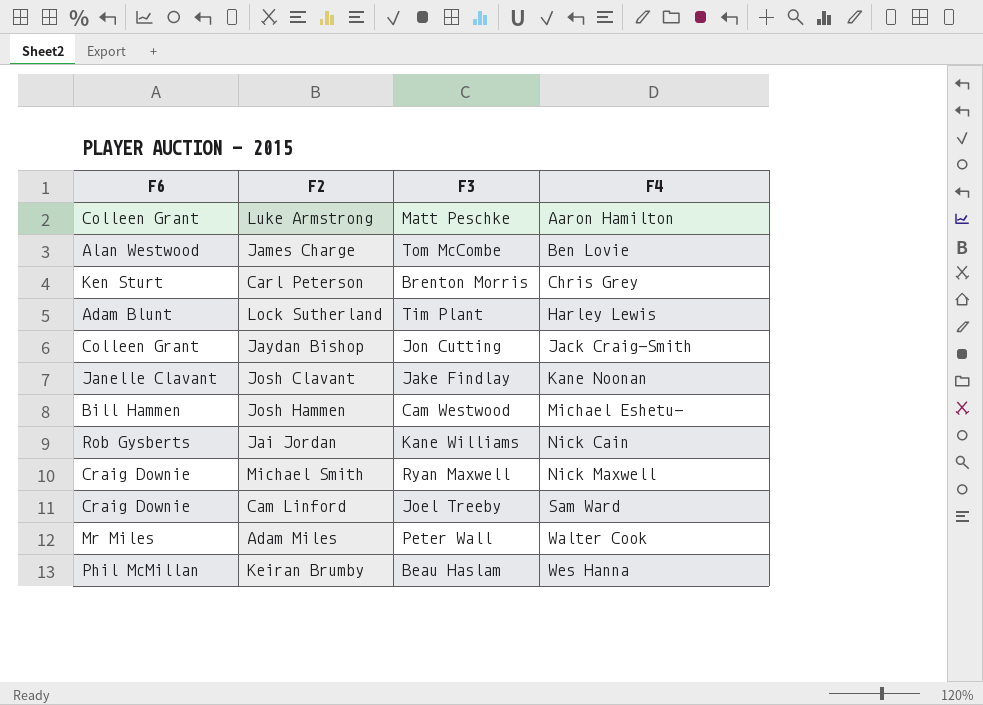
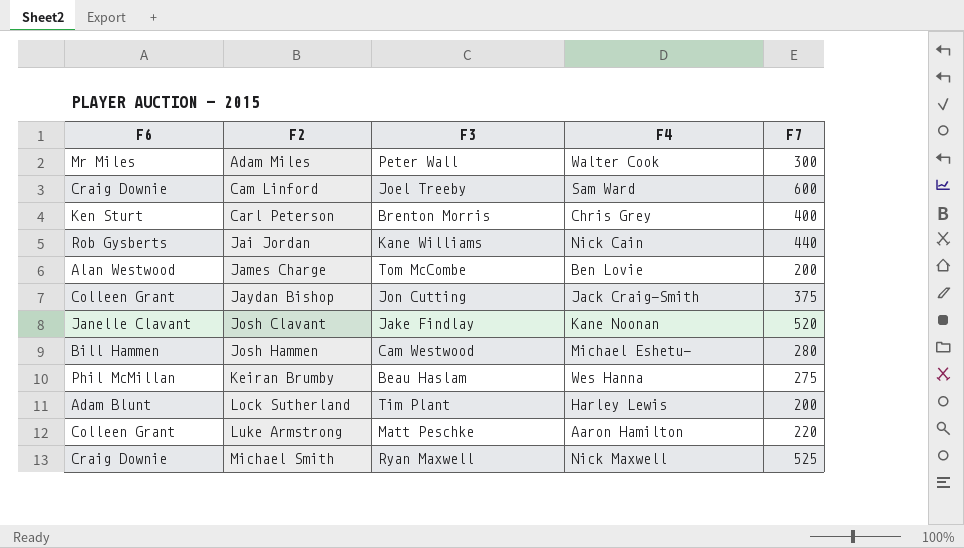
row order: F4 ascending -> F2 ascending
column F7 | position: none -> 5

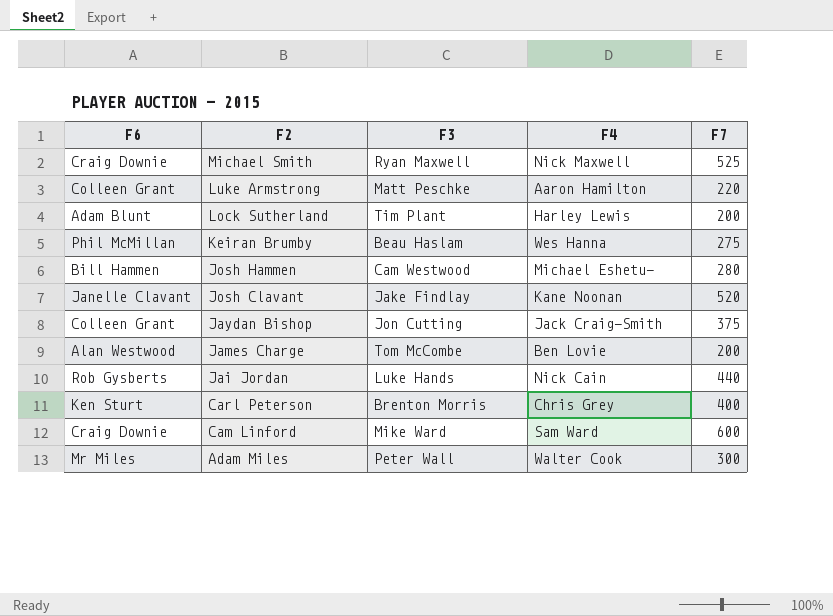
row order: F2 ascending -> F2 descending
Jai Jordan | F3: Kane Williams -> Luke Hands
Cam Linford | F3: Joel Treeby -> Mike Ward

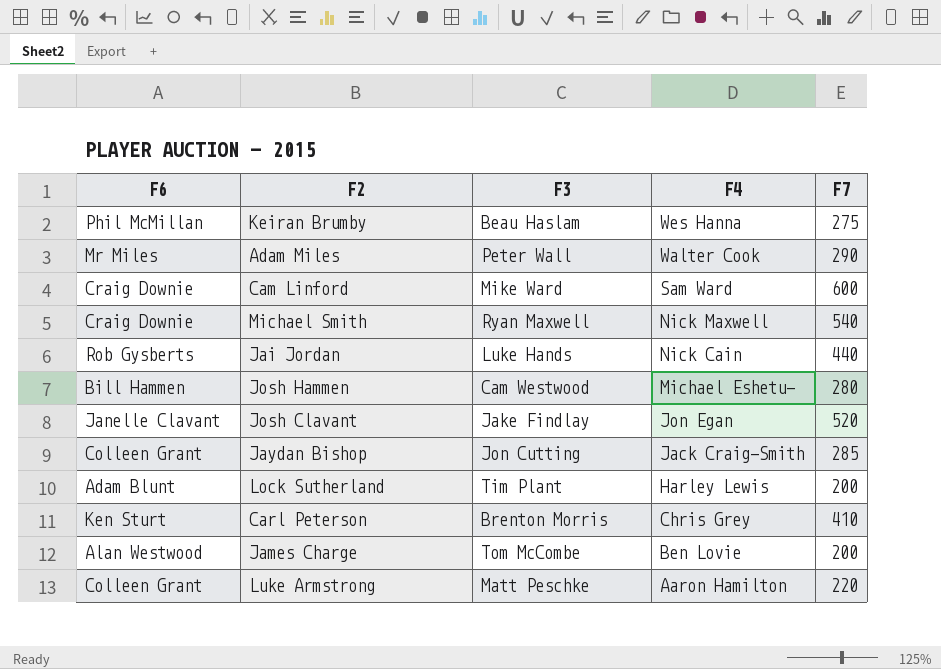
row order: F2 descending -> F4 descending
Adam Miles | F7: 300 -> 290
Michael Smith | F7: 525 -> 540
Josh Clavant | F4: Kane Noonan -> Jon Egan
Jaydan Bishop | F7: 375 -> 285
Carl Peterson | F7: 400 -> 410

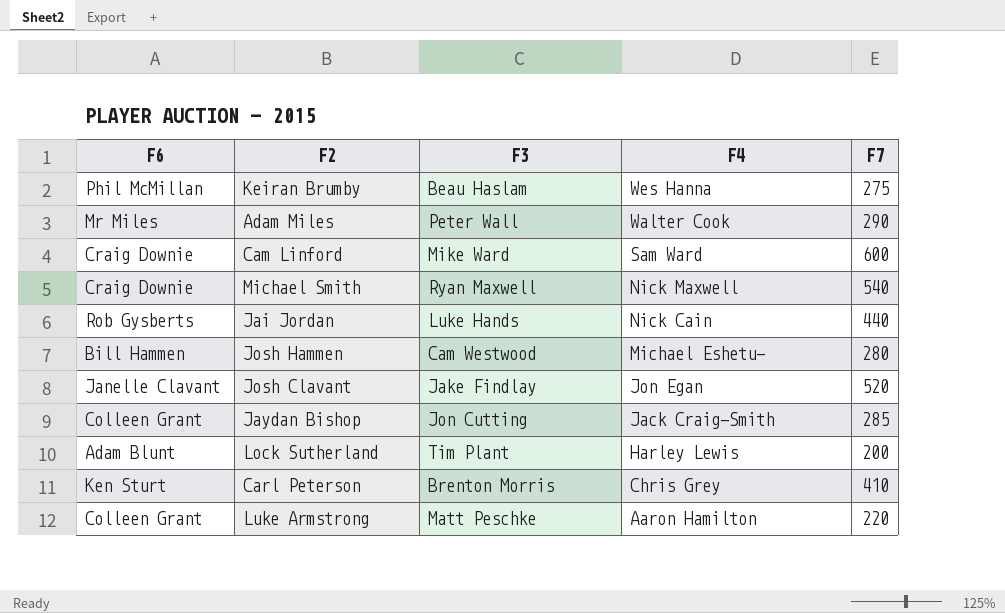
row James Charge: Alan Westwood | Tom McCombe | Ben Lovie | 200 -> none

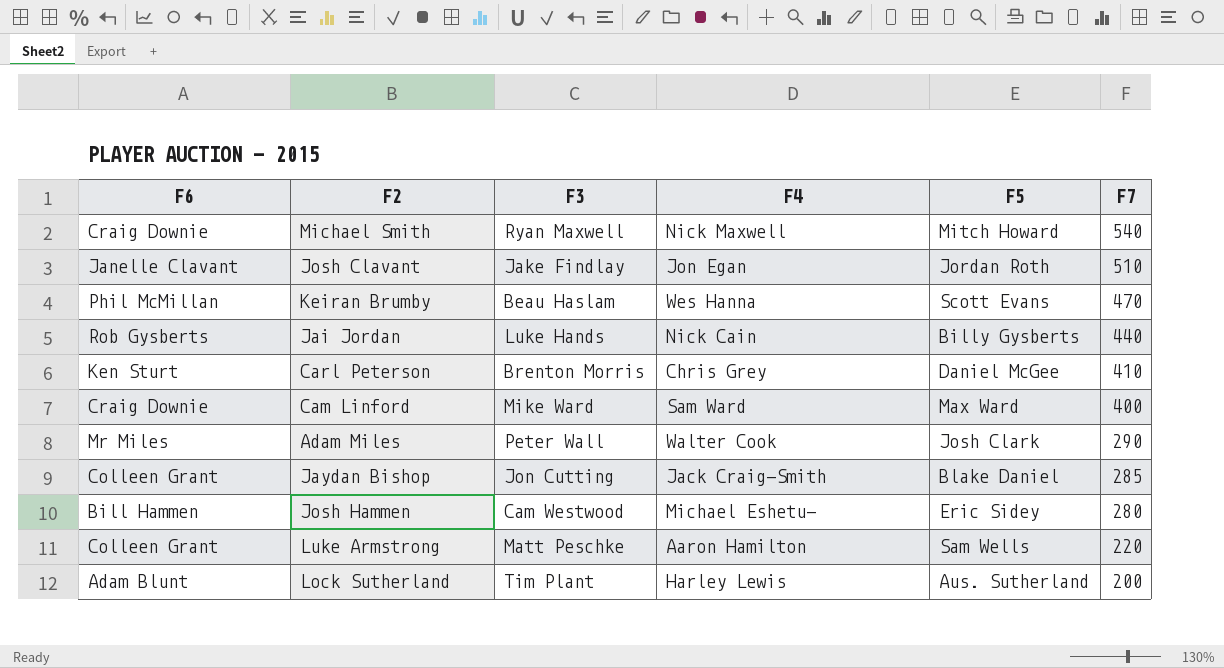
row order: F4 descending -> F7 descending
column F5 | position: none -> 5
Josh Clavant | F7: 520 -> 510
Keiran Brumby | F7: 275 -> 470
Cam Linford | F7: 600 -> 400

